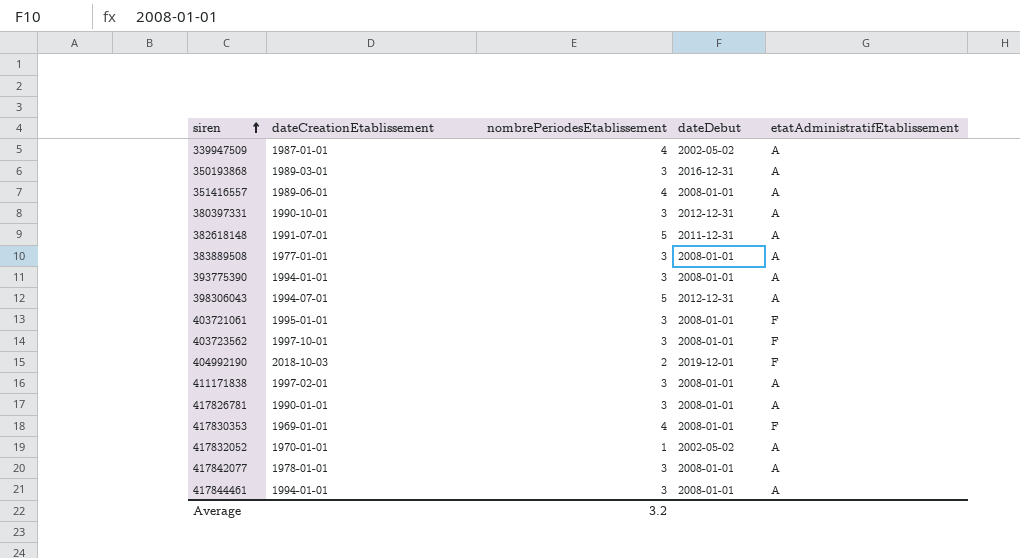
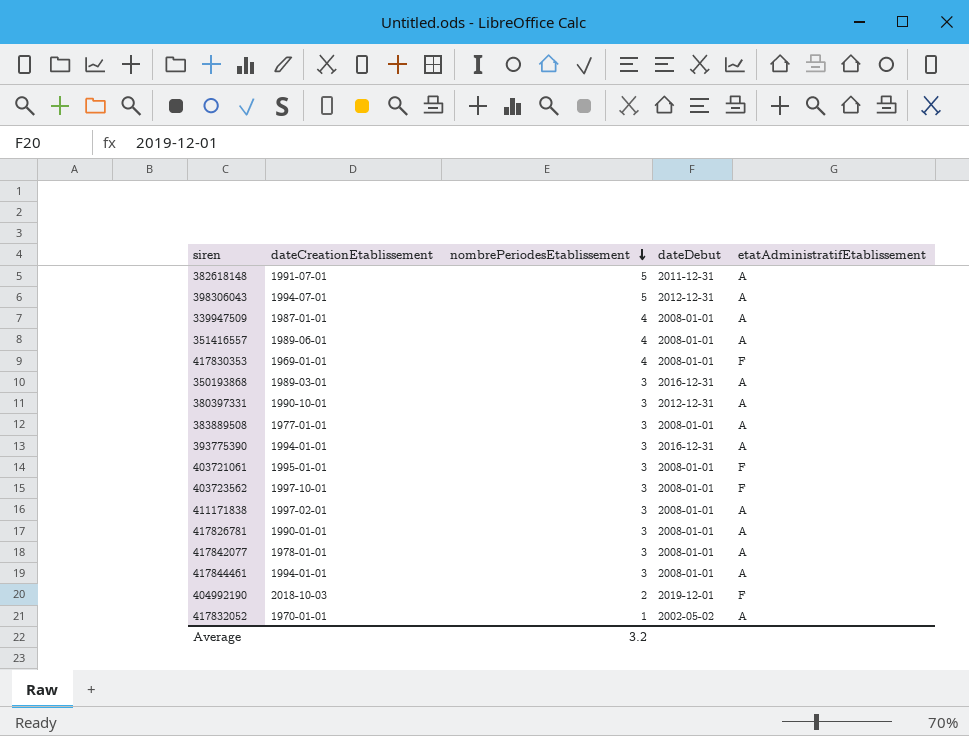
row order: siren ascending -> nombrePeriodesEtablissement descending
339947509 | dateDebut: 2002-05-02 -> 2008-01-01
393775390 | dateDebut: 2008-01-01 -> 2016-12-31

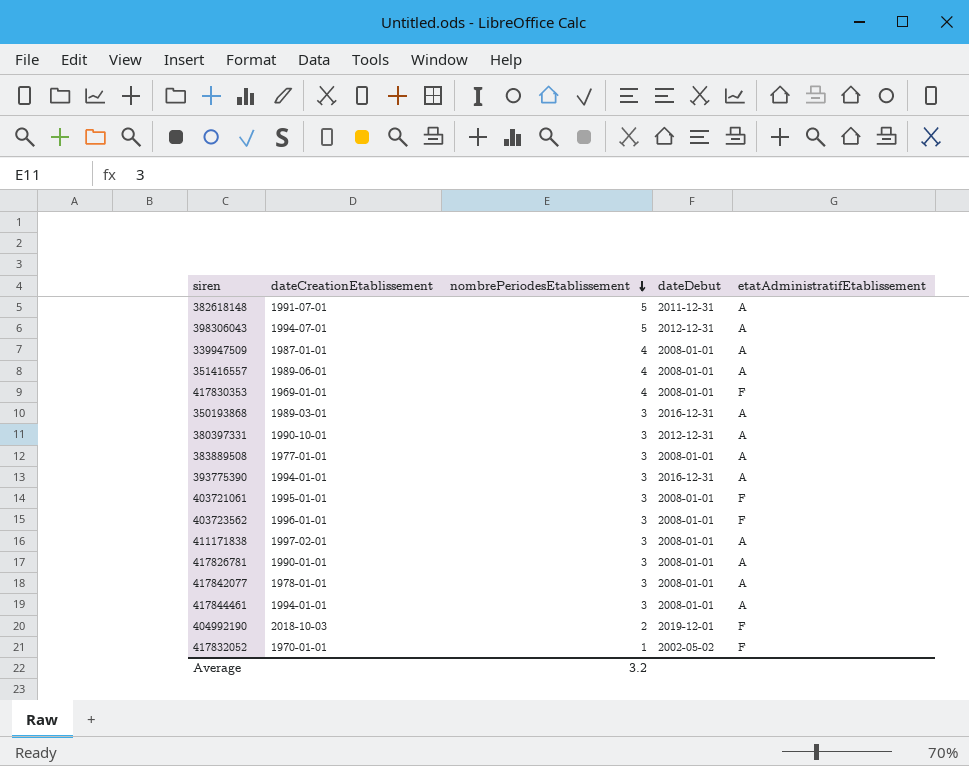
403723562 | dateCreationEtablissement: 1997-10-01 -> 1996-01-01
417832052 | etatAdministratifEtablissement: A -> F

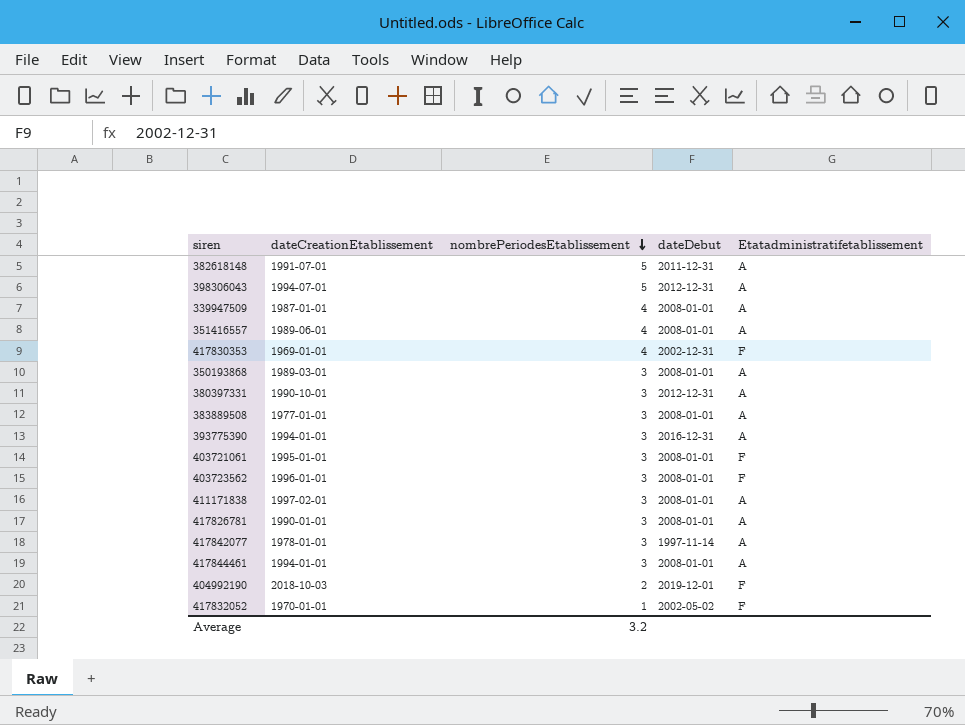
column name: etatAdministratifEtablissement -> Etatadministratifetablissement
417830353 | dateDebut: 2008-01-01 -> 2002-12-31
350193868 | dateDebut: 2016-12-31 -> 2008-01-01
417842077 | dateDebut: 2008-01-01 -> 1997-11-14

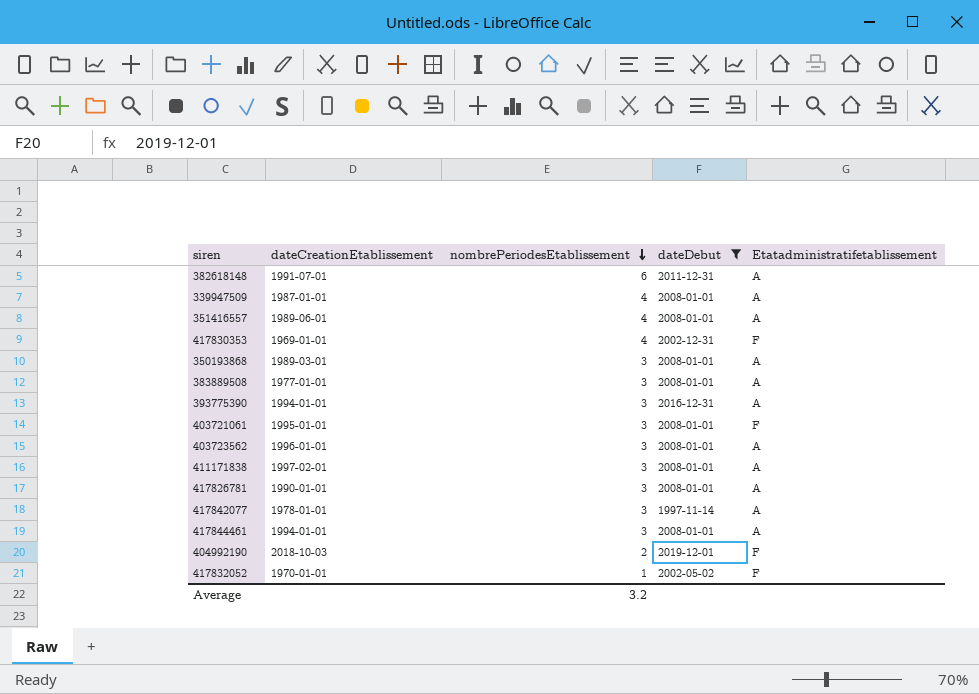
filter: none -> dateDebut != 2012-12-31
382618148 | nombrePeriodesEtablissement: 5 -> 6
403723562 | Etatadministratifetablissement: F -> A

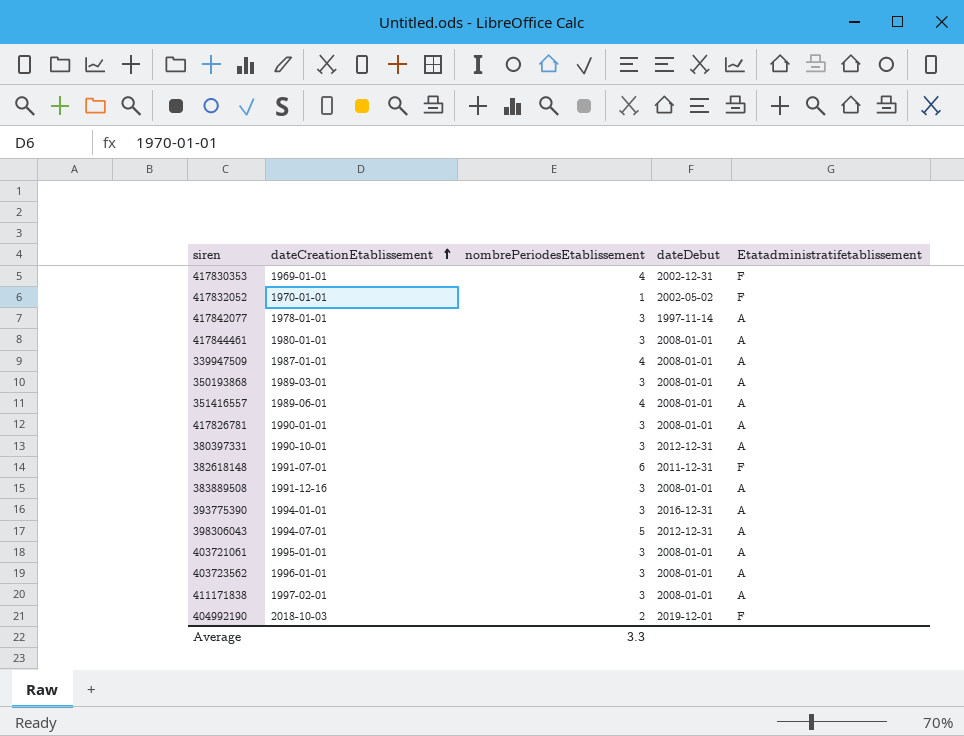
filter: dateDebut != 2012-12-31 -> none
row order: nombrePeriodesEtablissement descending -> dateCreationEtablissement ascending
417844461 | dateCreationEtablissement: 1994-01-01 -> 1980-01-01
382618148 | Etatadministratifetablissement: A -> F
383889508 | dateCreationEtablissement: 1977-01-01 -> 1991-12-16
403721061 | Etatadministratifetablissement: F -> A
Average | nombrePeriodesEtablissement: 3.2 -> 3.3

